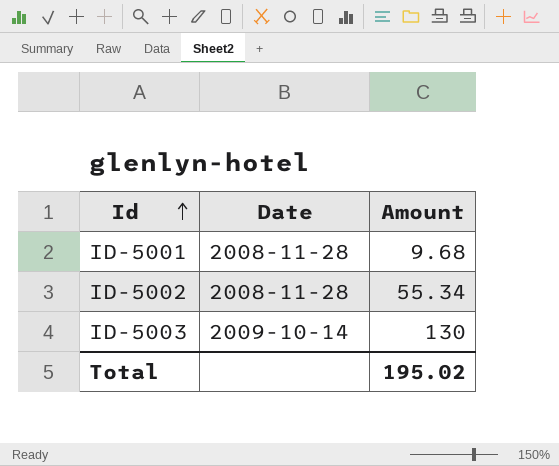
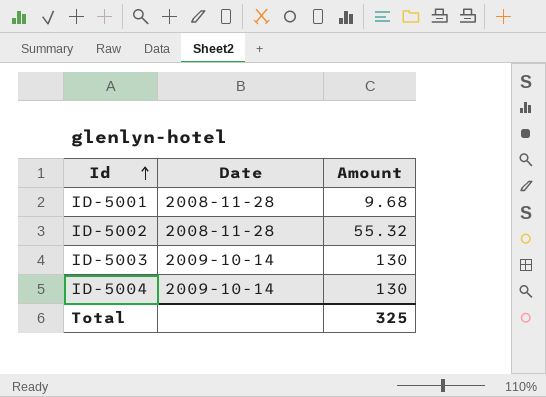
ID-5002 | Amount: 55.34 -> 55.32
row ID-5004: none -> 2009-10-14 | 130
Total | Amount: 195.02 -> 325

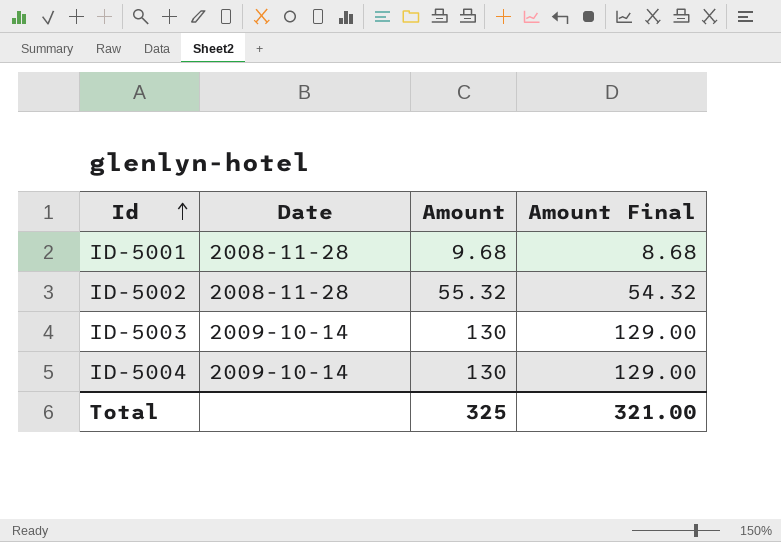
column Amount Final | formula: none -> [Amount] - 1

